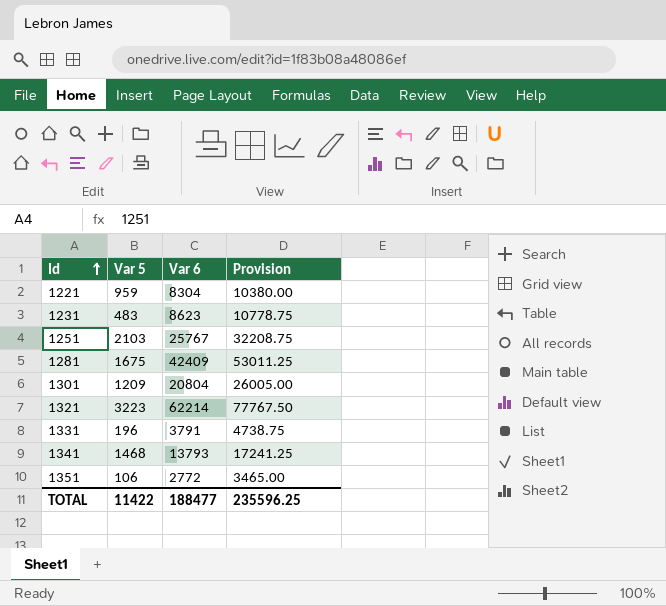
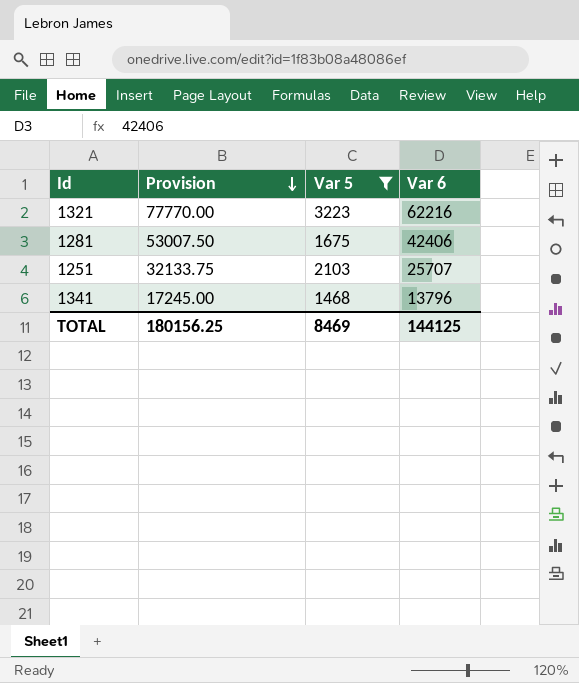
filter: none -> Var 5 >= 1468
row order: Id ascending -> Provision descending
column Provision | position: 4 -> 2
1321 | Provision: 77767.50 -> 77770.00
1321 | Var 6: 62214 -> 62216
1281 | Provision: 53011.25 -> 53007.50
1281 | Var 6: 42409 -> 42406
1251 | Provision: 32208.75 -> 32133.75
1251 | Var 6: 25767 -> 25707
1341 | Provision: 17241.25 -> 17245.00
1341 | Var 6: 13793 -> 13796
TOTAL | Provision: 235596.25 -> 180156.25
TOTAL | Var 5: 11422 -> 8469
TOTAL | Var 6: 188477 -> 144125

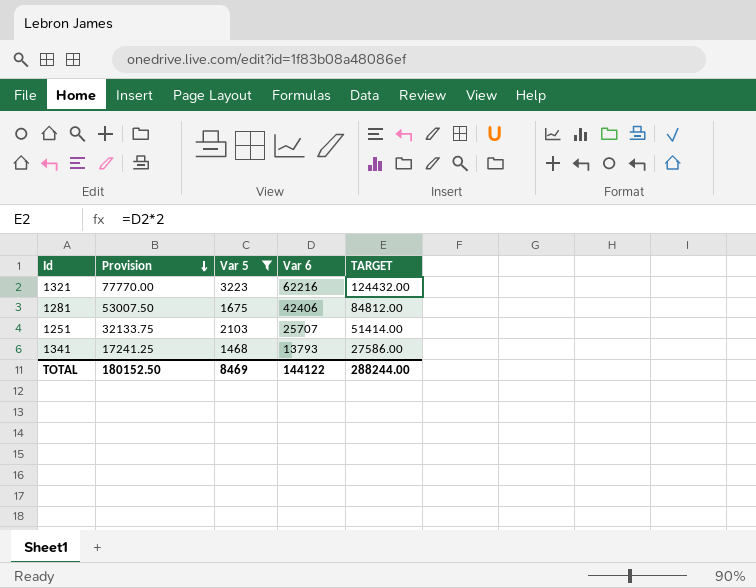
column TARGET | formula: none -> [Var 6] * 2
1341 | Provision: 17245.00 -> 17241.25
1341 | Var 6: 13796 -> 13793
TOTAL | Provision: 180156.25 -> 180152.50
TOTAL | Var 6: 144125 -> 144122

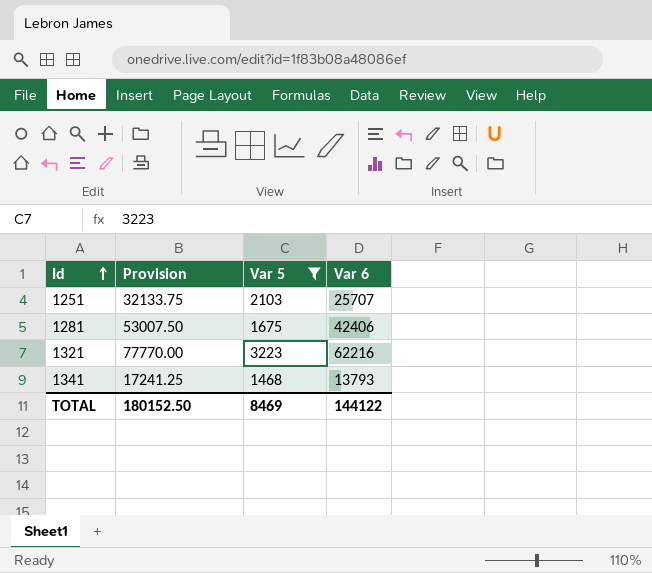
row order: Provision descending -> Id ascending
column TARGET | formula: [Var 6] * 2 -> none

